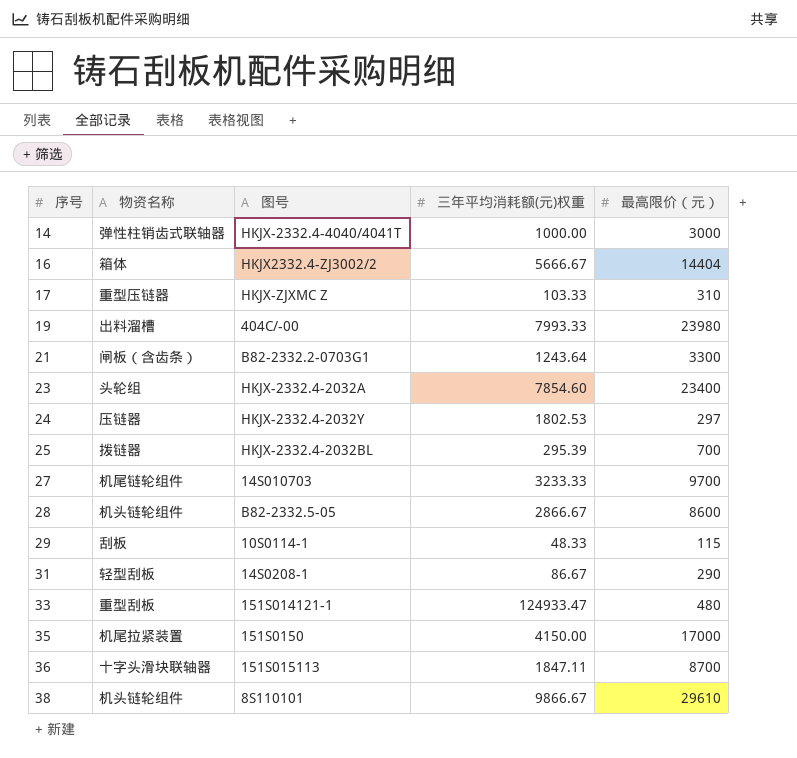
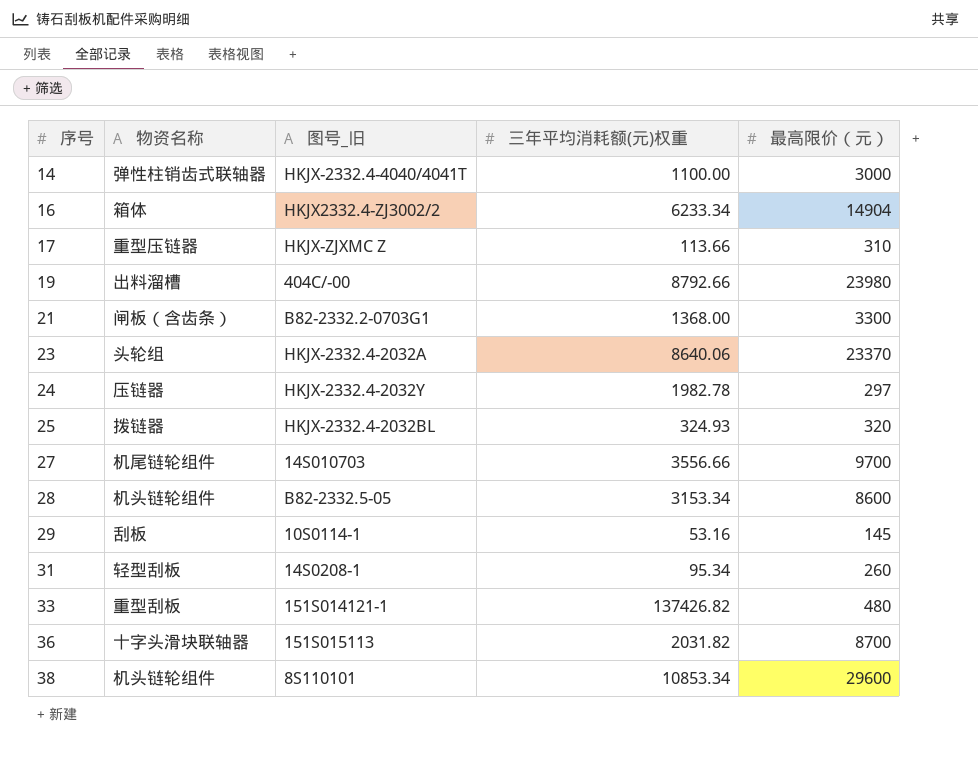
column name: 图号 -> 图号_旧
row 35: 机尾拉紧装置 | 151S0150 | 4150.00 | 17000 -> none
14 | 三年平均消耗额(元)权重: 1000.00 -> 1100.00
16 | 三年平均消耗额(元)权重: 5666.67 -> 6233.34
16 | 最高限价（元）: 14404 -> 14904
17 | 三年平均消耗额(元)权重: 103.33 -> 113.66
19 | 三年平均消耗额(元)权重: 7993.33 -> 8792.66
21 | 三年平均消耗额(元)权重: 1243.64 -> 1368.00
23 | 三年平均消耗额(元)权重: 7854.60 -> 8640.06
23 | 最高限价（元）: 23400 -> 23370
24 | 三年平均消耗额(元)权重: 1802.53 -> 1982.78
25 | 三年平均消耗额(元)权重: 295.39 -> 324.93
25 | 最高限价（元）: 700 -> 320
27 | 三年平均消耗额(元)权重: 3233.33 -> 3556.66
28 | 三年平均消耗额(元)权重: 2866.67 -> 3153.34
29 | 三年平均消耗额(元)权重: 48.33 -> 53.16
29 | 最高限价（元）: 115 -> 145
31 | 三年平均消耗额(元)权重: 86.67 -> 95.34
31 | 最高限价（元）: 290 -> 260
33 | 三年平均消耗额(元)权重: 124933.47 -> 137426.82
36 | 三年平均消耗额(元)权重: 1847.11 -> 2031.82
38 | 三年平均消耗额(元)权重: 9866.67 -> 10853.34
38 | 最高限价（元）: 29610 -> 29600

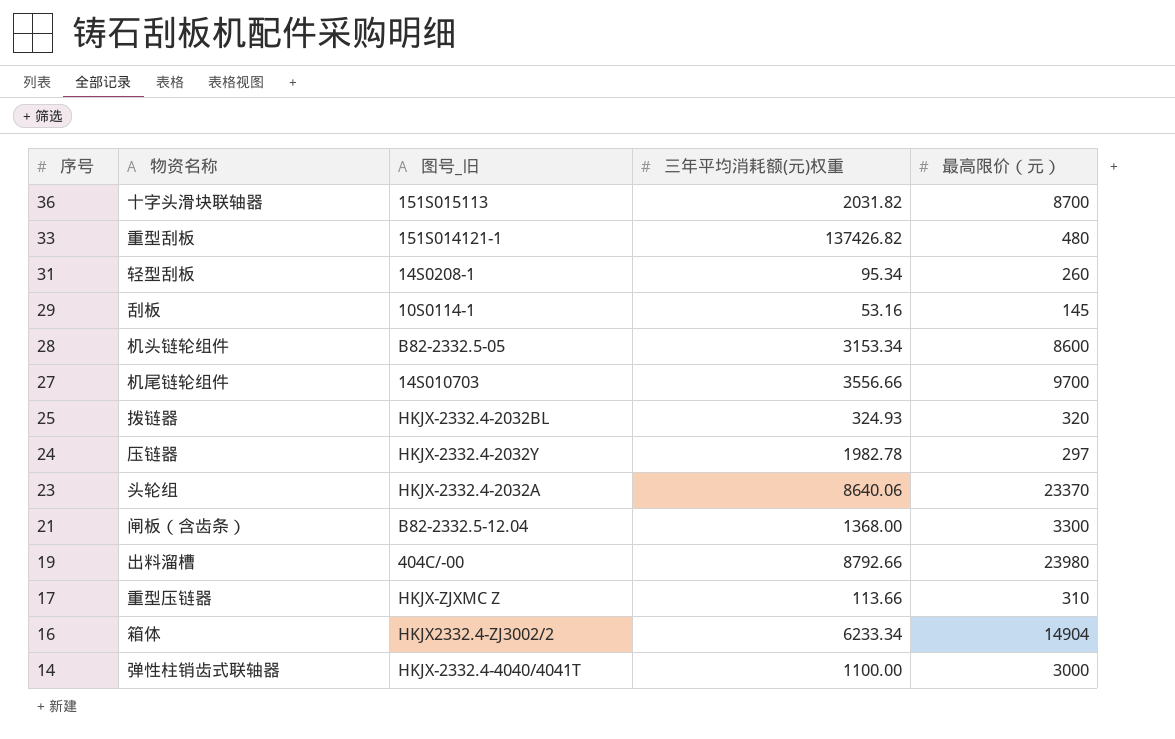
row order: 序号 ascending -> 序号 descending
row 38: 机头链轮组件 | 8S110101 | 10853.34 | 29600 -> none
21 | 图号_旧: B82-2332.2-0703G1 -> B82-2332.5-12.04

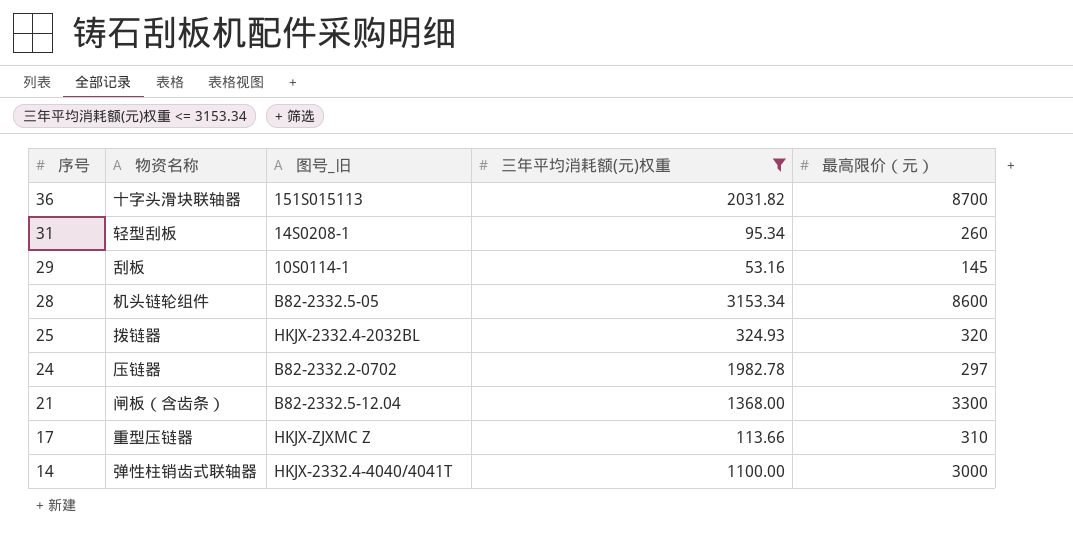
filter: none -> 三年平均消耗额(元)权重 <= 3153.34
24 | 图号_旧: HKJX-2332.4-2032Y -> B82-2332.2-0702

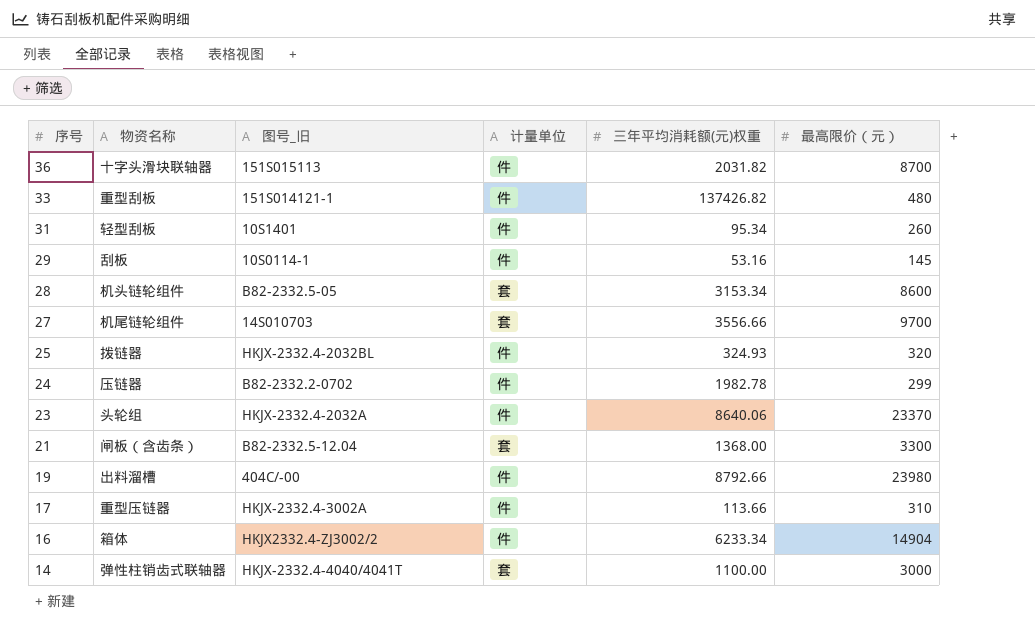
filter: 三年平均消耗额(元)权重 <= 3153.34 -> none
column 计量单位 | position: none -> 4
31 | 图号_旧: 14S0208-1 -> 10S1401
24 | 最高限价（元）: 297 -> 299
17 | 图号_旧: HKJX-ZJXMC Z -> HKJX-2332.4-3002A

